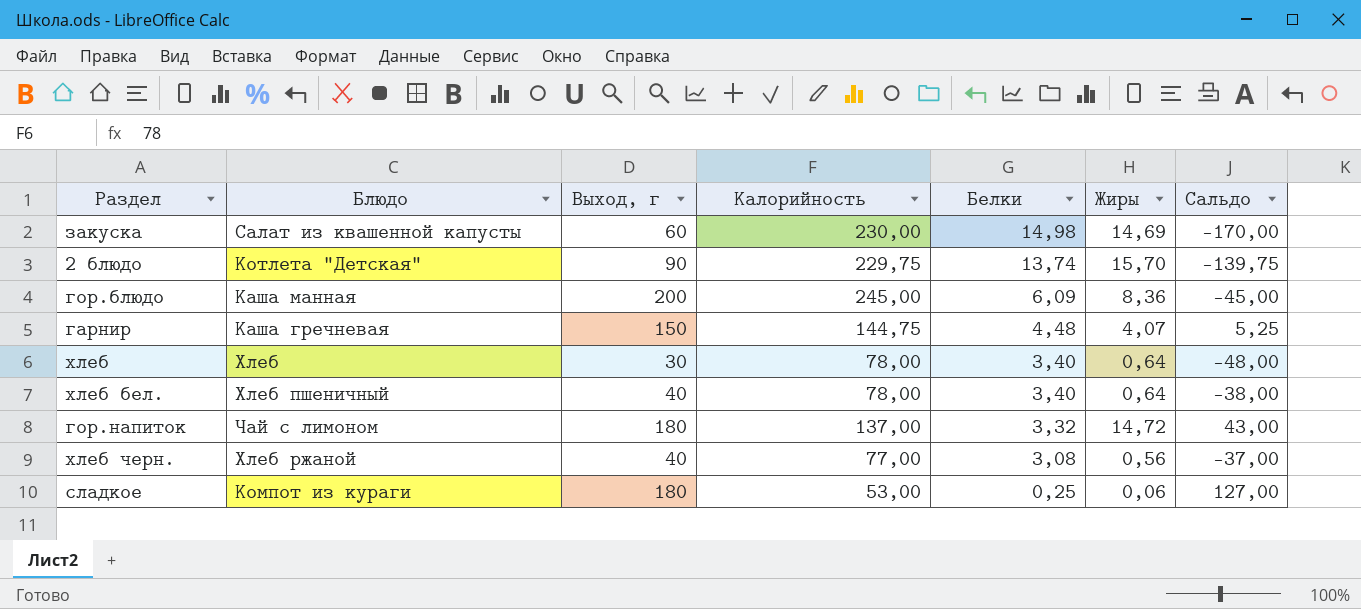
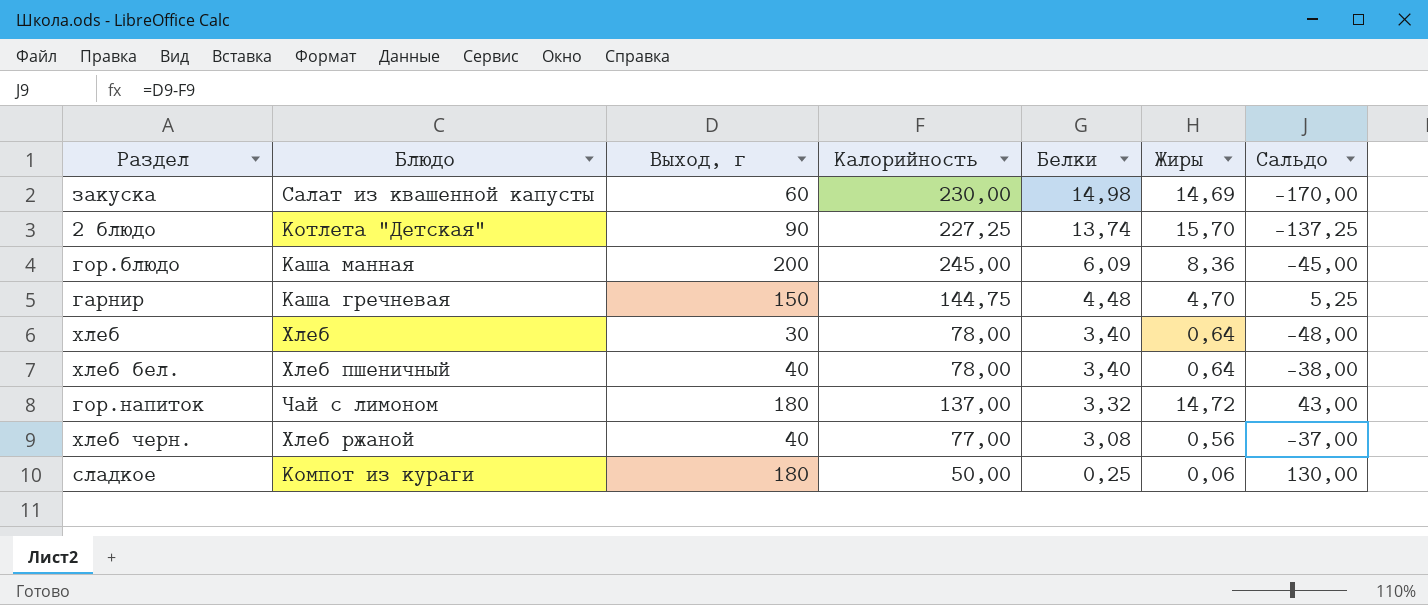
2 блюдо | Калорийность: 229,75 -> 227,25
2 блюдо | Сальдо: -139,75 -> -137,25
гарнир | Жиры: 4,07 -> 4,70
сладкое | Калорийность: 53,00 -> 50,00
сладкое | Сальдо: 127,00 -> 130,00

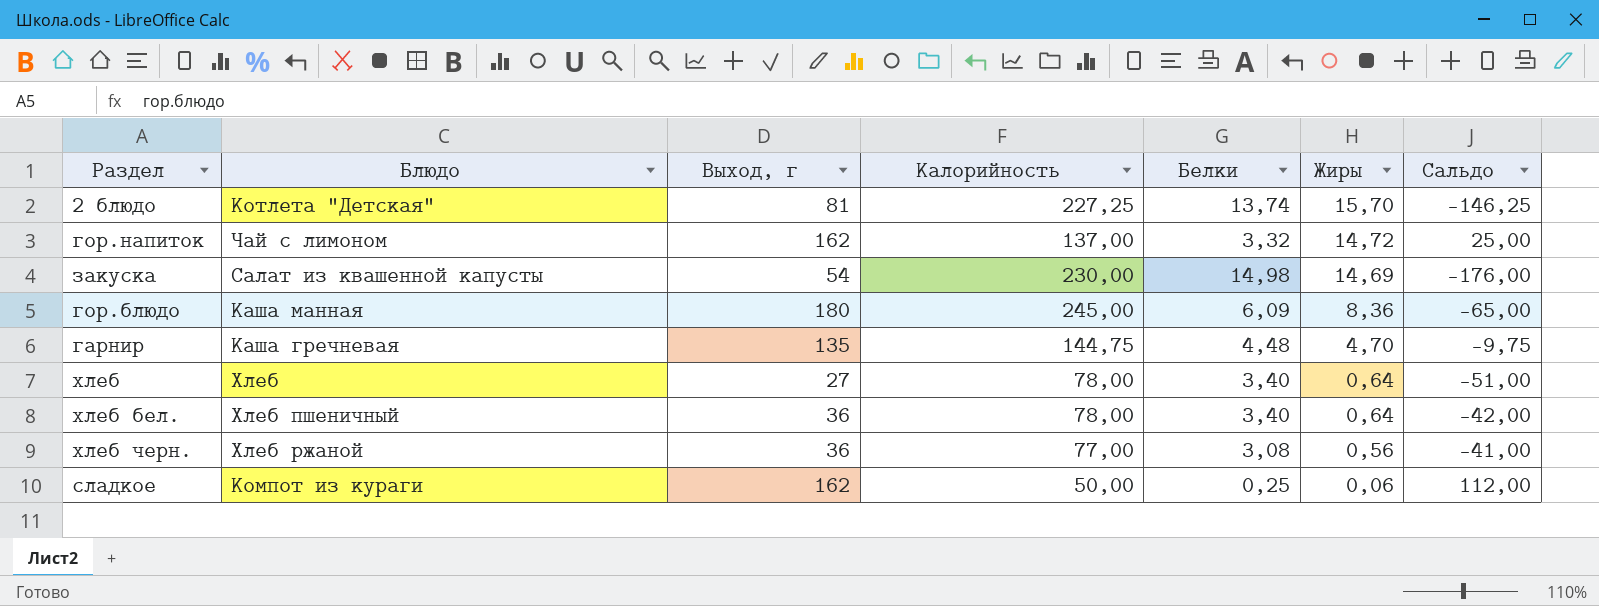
row order: Белки descending -> Жиры descending
2 блюдо | Выход, г: 90 -> 81
2 блюдо | Сальдо: -137,25 -> -146,25
гор.напиток | Выход, г: 180 -> 162
гор.напиток | Сальдо: 43,00 -> 25,00
закуска | Выход, г: 60 -> 54
закуска | Сальдо: -170,00 -> -176,00
гор.блюдо | Выход, г: 200 -> 180
гор.блюдо | Сальдо: -45,00 -> -65,00
гарнир | Выход, г: 150 -> 135
гарнир | Сальдо: 5,25 -> -9,75
хлеб | Выход, г: 30 -> 27
хлеб | Сальдо: -48,00 -> -51,00
хлеб бел. | Выход, г: 40 -> 36
хлеб бел. | Сальдо: -38,00 -> -42,00
хлеб черн. | Выход, г: 40 -> 36
хлеб черн. | Сальдо: -37,00 -> -41,00
сладкое | Выход, г: 180 -> 162
сладкое | Сальдо: 130,00 -> 112,00

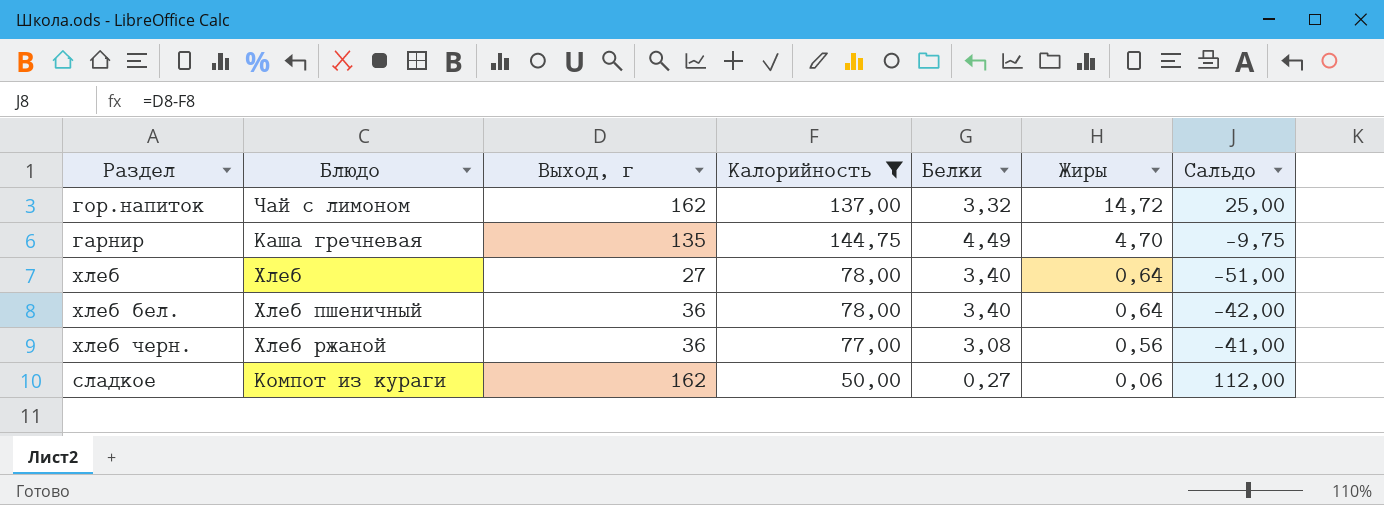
filter: none -> Калорийность <= 144,75
гарнир | Белки: 4,48 -> 4,49
сладкое | Белки: 0,25 -> 0,27

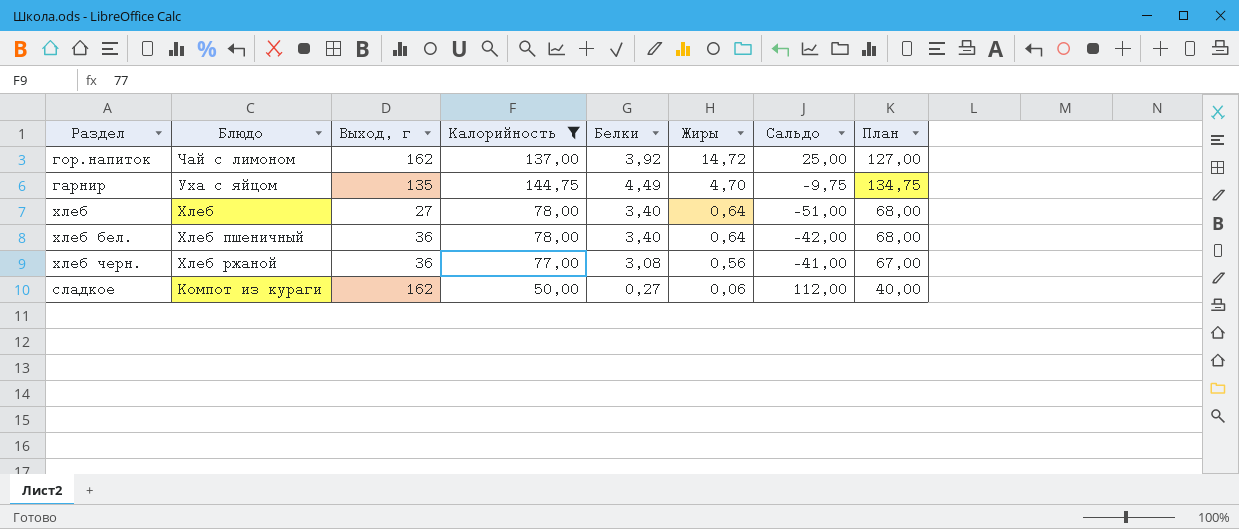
column План | formula: none -> [Калорийность] - 10
гор.напиток | Белки: 3,32 -> 3,92
гарнир | Блюдо: Каша гречневая -> Уха с яйцом

